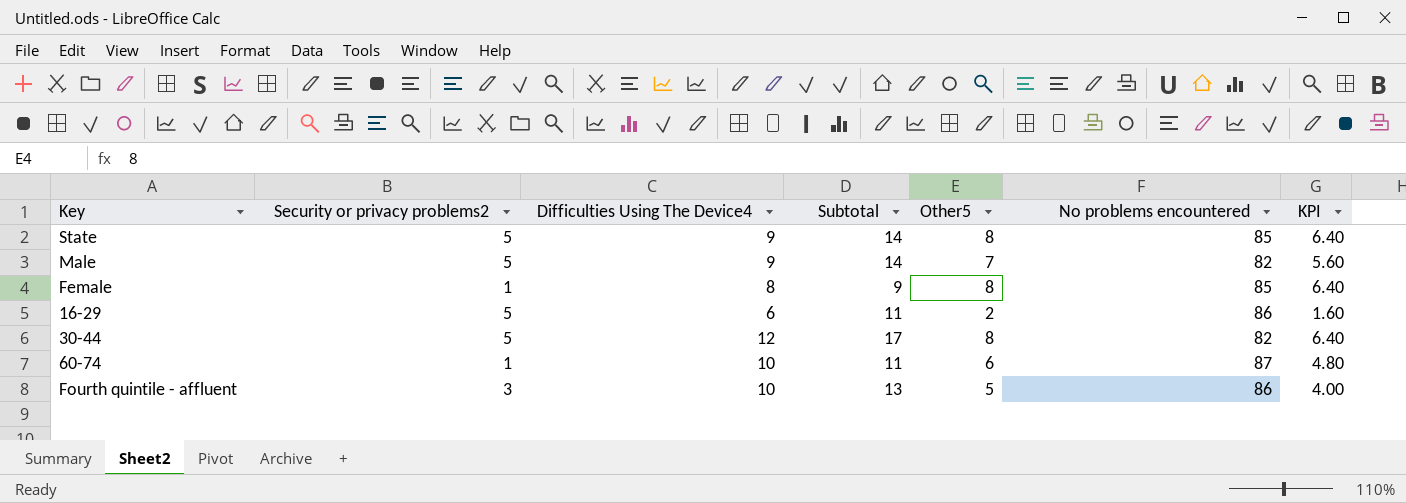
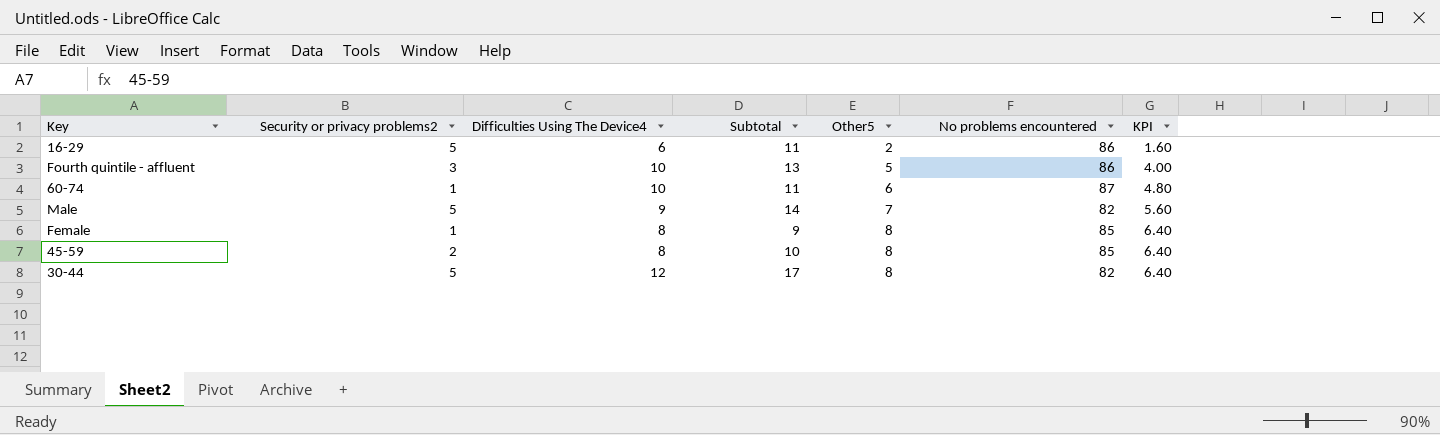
row order: none -> Other5 ascending
row State: 5 | 9 | 14 | 8 | 85 | 6.40 -> none
row 45-59: none -> 2 | 8 | 10 | 8 | 85 | 6.40

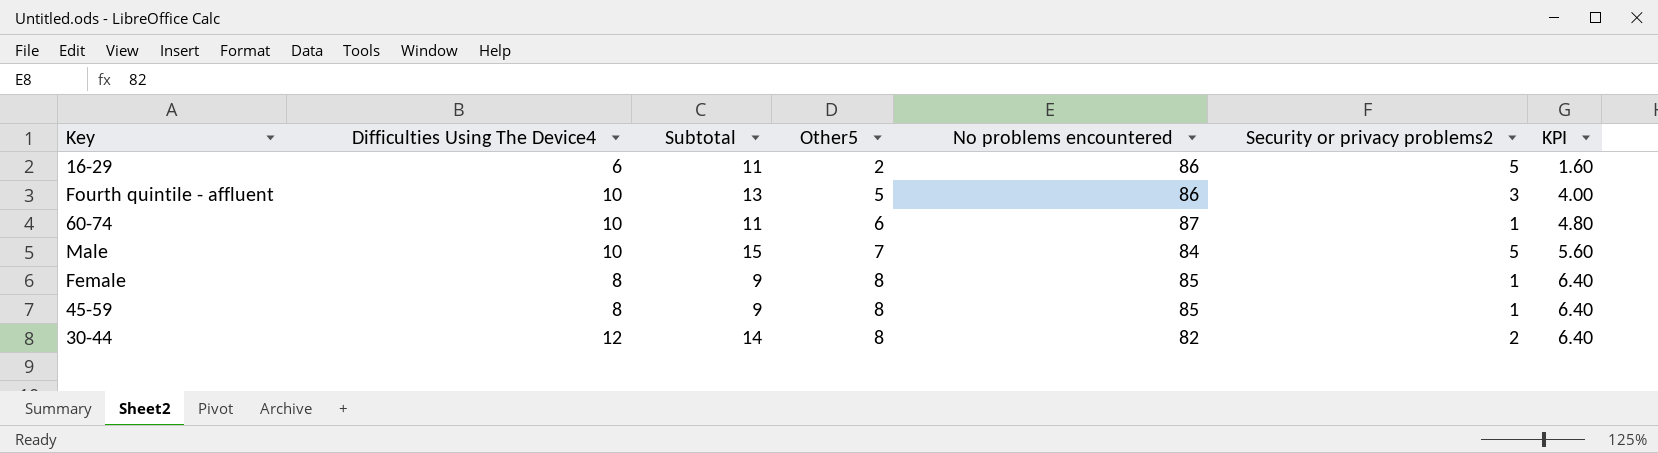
column Security or privacy problems2 | position: 2 -> 6
Male | Difficulties Using The Device4: 9 -> 10
Male | Subtotal: 14 -> 15
Male | No problems encountered: 82 -> 84
45-59 | Subtotal: 10 -> 9
45-59 | Security or privacy problems2: 2 -> 1
30-44 | Subtotal: 17 -> 14
30-44 | Security or privacy problems2: 5 -> 2

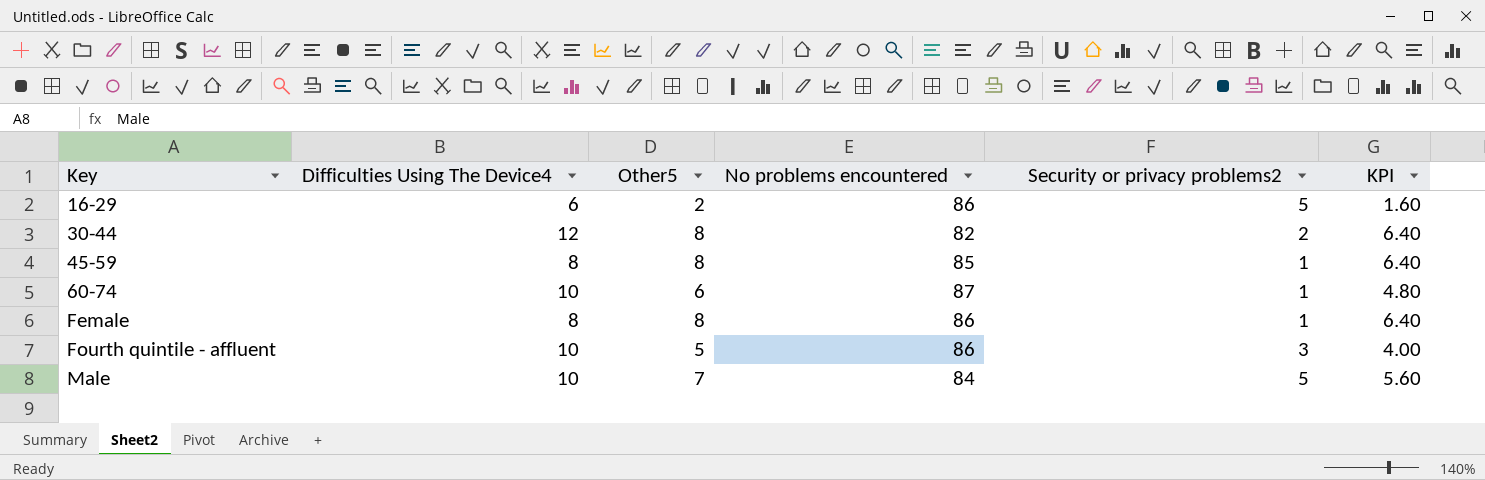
row order: Other5 ascending -> Key ascending
column Subtotal | formula: [Difficulties Using The Device4] + [Security or privacy problems2] -> none
Female | No problems encountered: 85 -> 86

